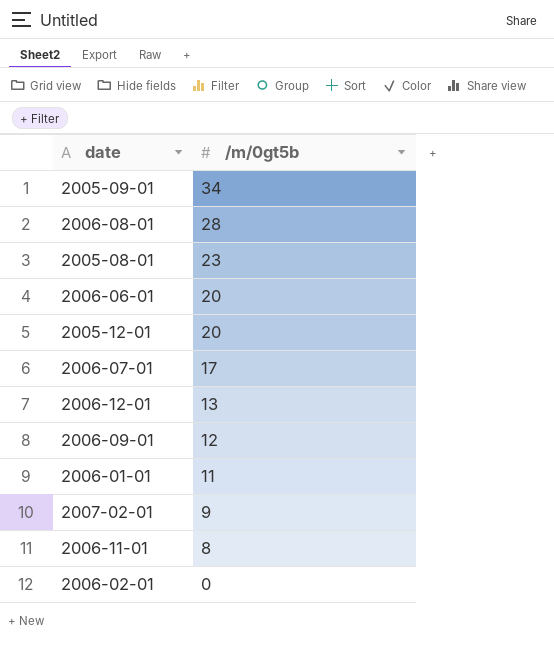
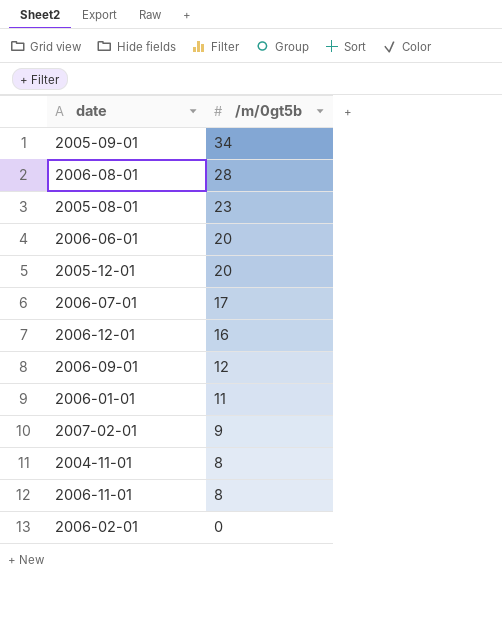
2006-12-01 | /m/0gt5b: 13 -> 16
row 2004-11-01: none -> 8

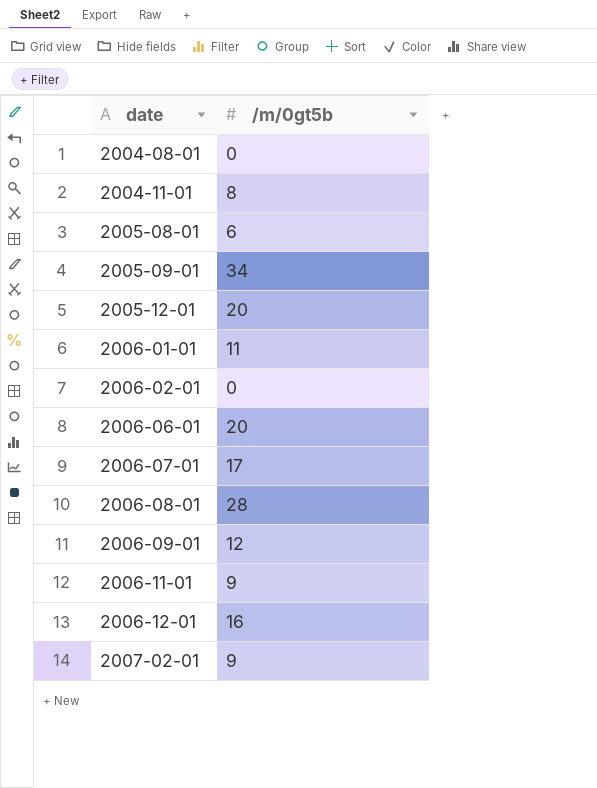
row order: /m/0gt5b descending -> date ascending
row 2004-08-01: none -> 0
2005-08-01 | /m/0gt5b: 23 -> 6
2006-11-01 | /m/0gt5b: 8 -> 9

